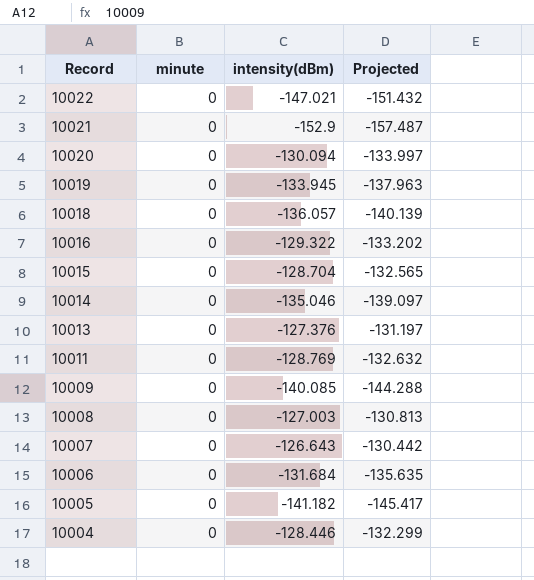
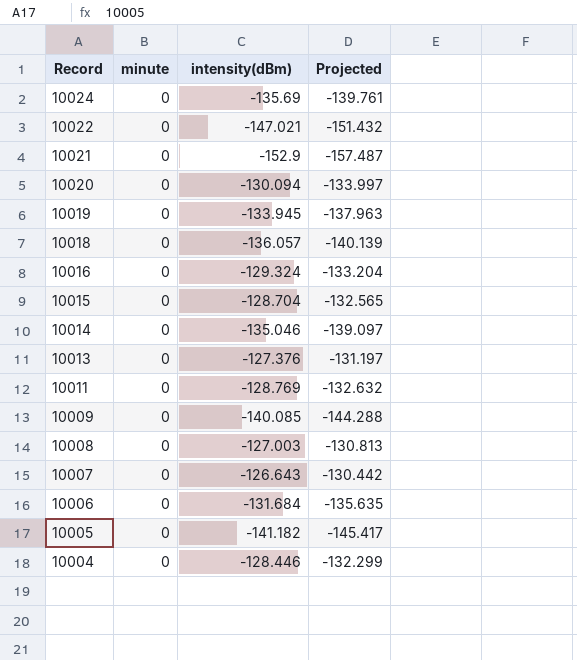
row 10024: none -> 0 | -135.69 | -139.761
10016 | intensity(dBm): -129.322 -> -129.324
10016 | Projected: -133.202 -> -133.204

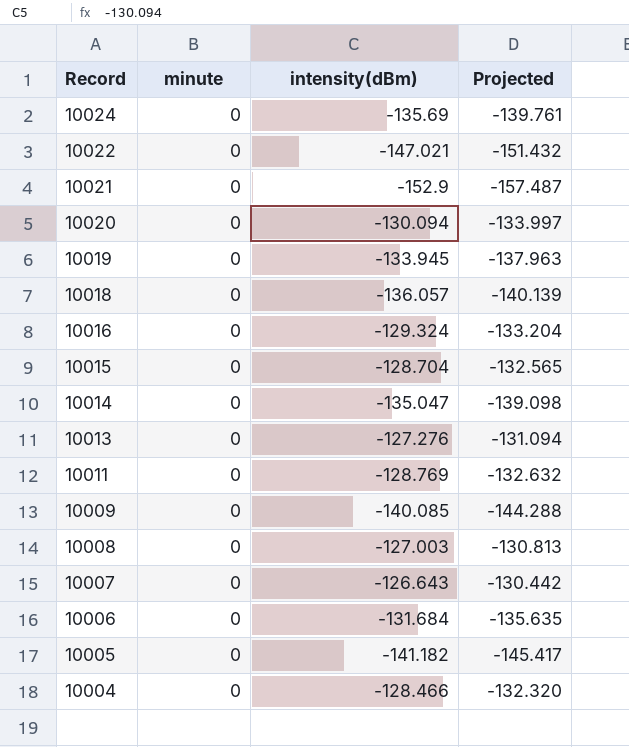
10014 | intensity(dBm): -135.046 -> -135.047
10014 | Projected: -139.097 -> -139.098
10013 | intensity(dBm): -127.376 -> -127.276
10013 | Projected: -131.197 -> -131.094
10004 | intensity(dBm): -128.446 -> -128.466
10004 | Projected: -132.299 -> -132.320

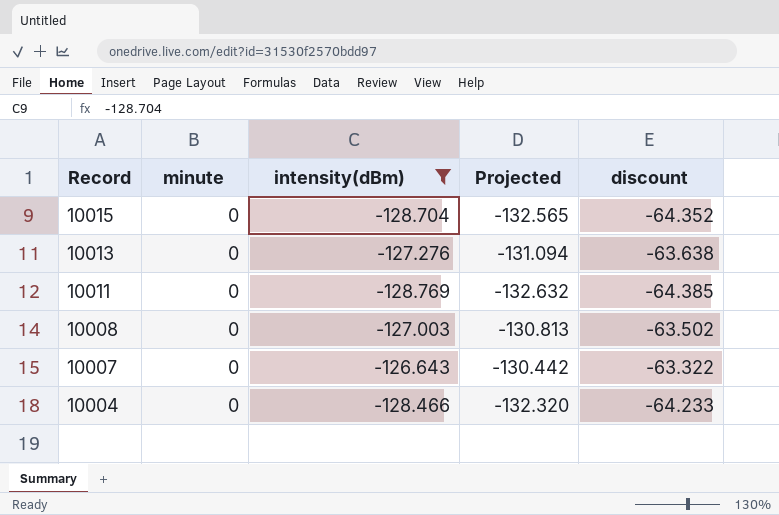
filter: none -> intensity(dBm) >= -128.769
column discount | formula: none -> [intensity(dBm)] * 0.5

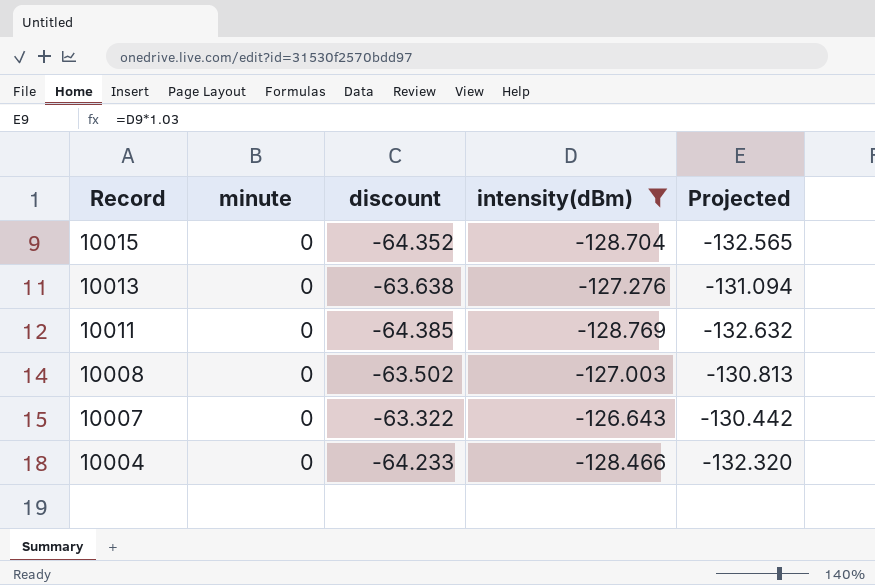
column discount | position: 5 -> 3

